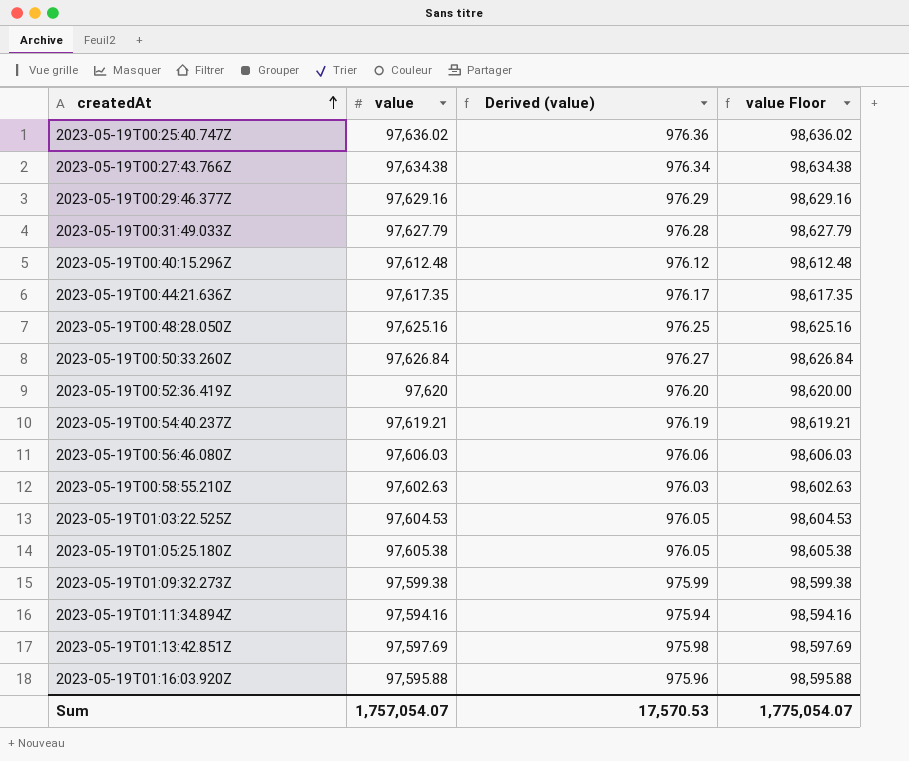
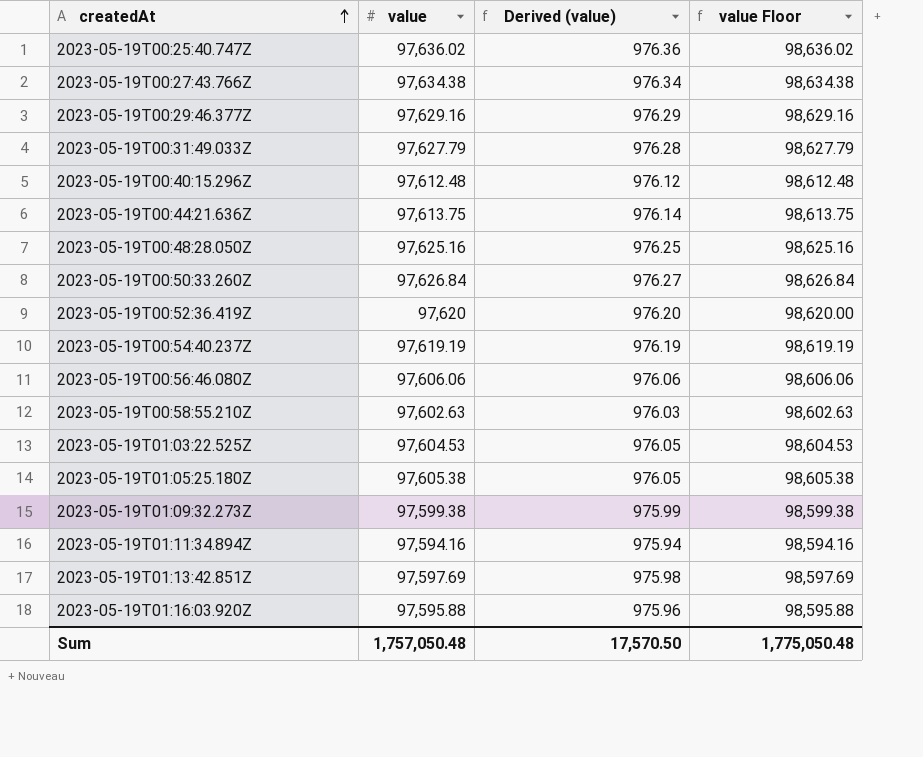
2023-05-19T00:44:21.636Z | value: 97,617.35 -> 97,613.75
2023-05-19T00:44:21.636Z | Derived (value): 976.17 -> 976.14
2023-05-19T00:44:21.636Z | value Floor: 98,617.35 -> 98,613.75
2023-05-19T00:54:40.237Z | value: 97,619.21 -> 97,619.19
2023-05-19T00:54:40.237Z | value Floor: 98,619.21 -> 98,619.19
2023-05-19T00:56:46.080Z | value: 97,606.03 -> 97,606.06
2023-05-19T00:56:46.080Z | value Floor: 98,606.03 -> 98,606.06
Sum | value: 1,757,054.07 -> 1,757,050.48
Sum | Derived (value): 17,570.53 -> 17,570.50
Sum | value Floor: 1,775,054.07 -> 1,775,050.48

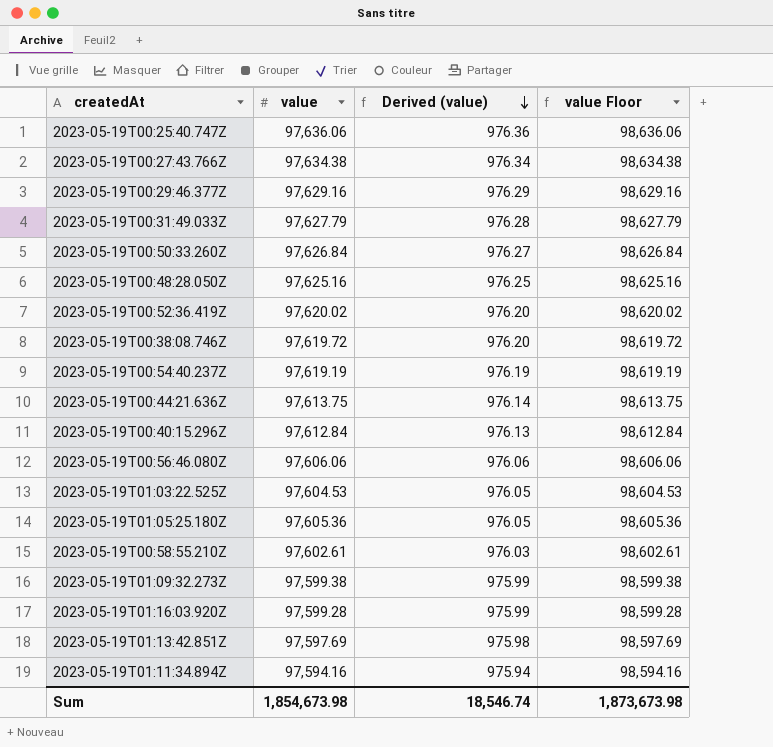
row order: createdAt ascending -> Derived (value) descending
2023-05-19T00:25:40.747Z | value: 97,636.02 -> 97,636.06
2023-05-19T00:25:40.747Z | value Floor: 98,636.02 -> 98,636.06
2023-05-19T00:52:36.419Z | value: 97,620 -> 97,620.02
2023-05-19T00:52:36.419Z | value Floor: 98,620.00 -> 98,620.02
row 2023-05-19T00:38:08.746Z: none -> 97,619.72 | 976.20 | 98,619.72
2023-05-19T00:40:15.296Z | value: 97,612.48 -> 97,612.84
2023-05-19T00:40:15.296Z | Derived (value): 976.12 -> 976.13
2023-05-19T00:40:15.296Z | value Floor: 98,612.48 -> 98,612.84
2023-05-19T01:05:25.180Z | value: 97,605.38 -> 97,605.36
2023-05-19T01:05:25.180Z | value Floor: 98,605.38 -> 98,605.36
2023-05-19T00:58:55.210Z | value: 97,602.63 -> 97,602.61
2023-05-19T00:58:55.210Z | value Floor: 98,602.63 -> 98,602.61
2023-05-19T01:16:03.920Z | value: 97,595.88 -> 97,599.28
2023-05-19T01:16:03.920Z | Derived (value): 975.96 -> 975.99
2023-05-19T01:16:03.920Z | value Floor: 98,595.88 -> 98,599.28
Sum | value: 1,757,050.48 -> 1,854,673.98
Sum | Derived (value): 17,570.50 -> 18,546.74
Sum | value Floor: 1,775,050.48 -> 1,873,673.98

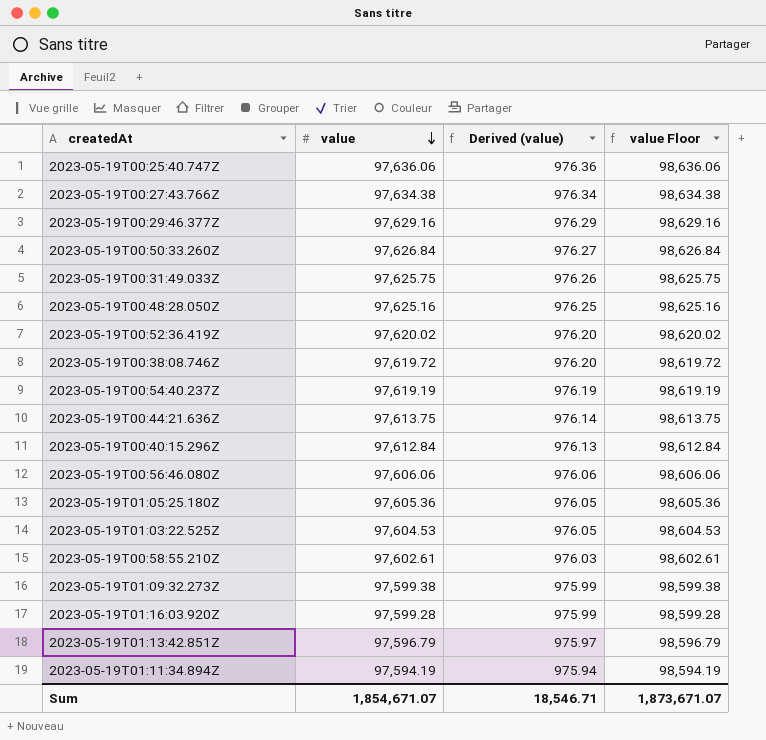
row order: Derived (value) descending -> value descending
2023-05-19T00:31:49.033Z | value: 97,627.79 -> 97,625.75
2023-05-19T00:31:49.033Z | Derived (value): 976.28 -> 976.26
2023-05-19T00:31:49.033Z | value Floor: 98,627.79 -> 98,625.75
2023-05-19T01:13:42.851Z | value: 97,597.69 -> 97,596.79
2023-05-19T01:13:42.851Z | Derived (value): 975.98 -> 975.97
2023-05-19T01:13:42.851Z | value Floor: 98,597.69 -> 98,596.79
2023-05-19T01:11:34.894Z | value: 97,594.16 -> 97,594.19
2023-05-19T01:11:34.894Z | value Floor: 98,594.16 -> 98,594.19
Sum | value: 1,854,673.98 -> 1,854,671.07
Sum | Derived (value): 18,546.74 -> 18,546.71
Sum | value Floor: 1,873,673.98 -> 1,873,671.07

